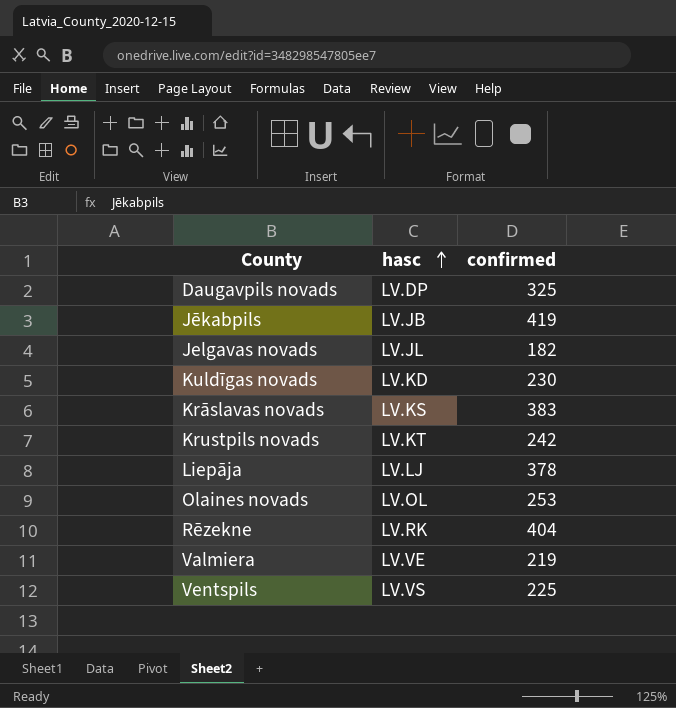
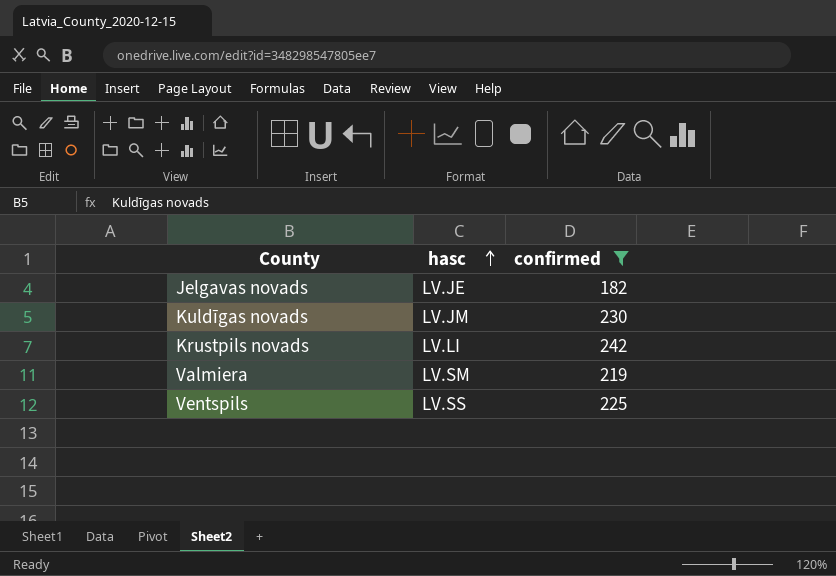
filter: none -> confirmed <= 242
Jelgavas novads | hasc: LV.JL -> LV.JE
Kuldīgas novads | hasc: LV.KD -> LV.JM
Krustpils novads | hasc: LV.KT -> LV.LI
Valmiera | hasc: LV.VE -> LV.SM
Ventspils | hasc: LV.VS -> LV.SS

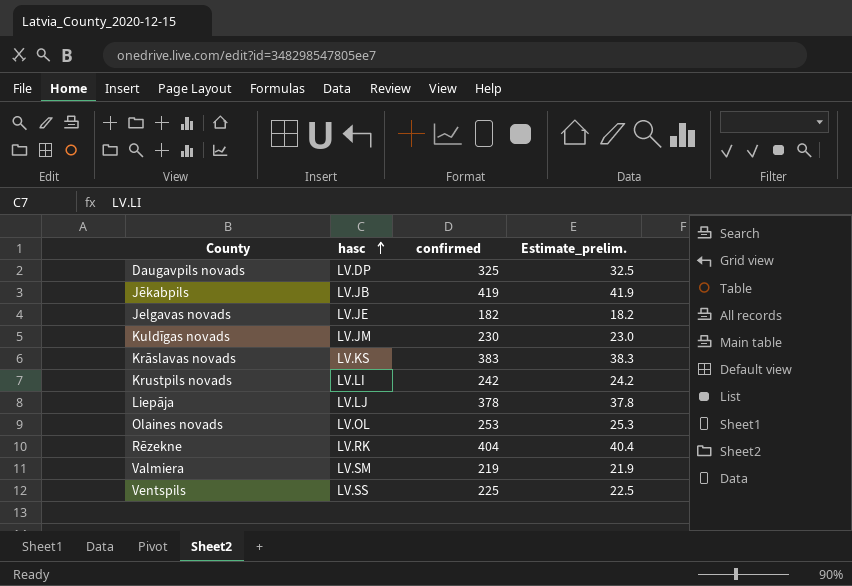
filter: confirmed <= 242 -> none
column Estimate_prelim. | formula: none -> [confirmed] * 0.1

